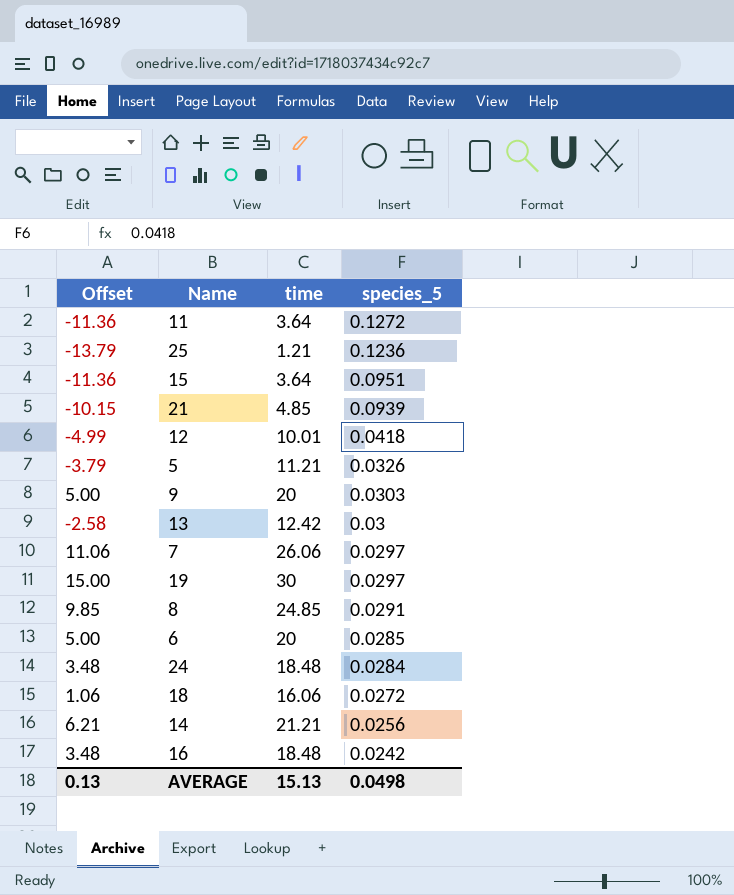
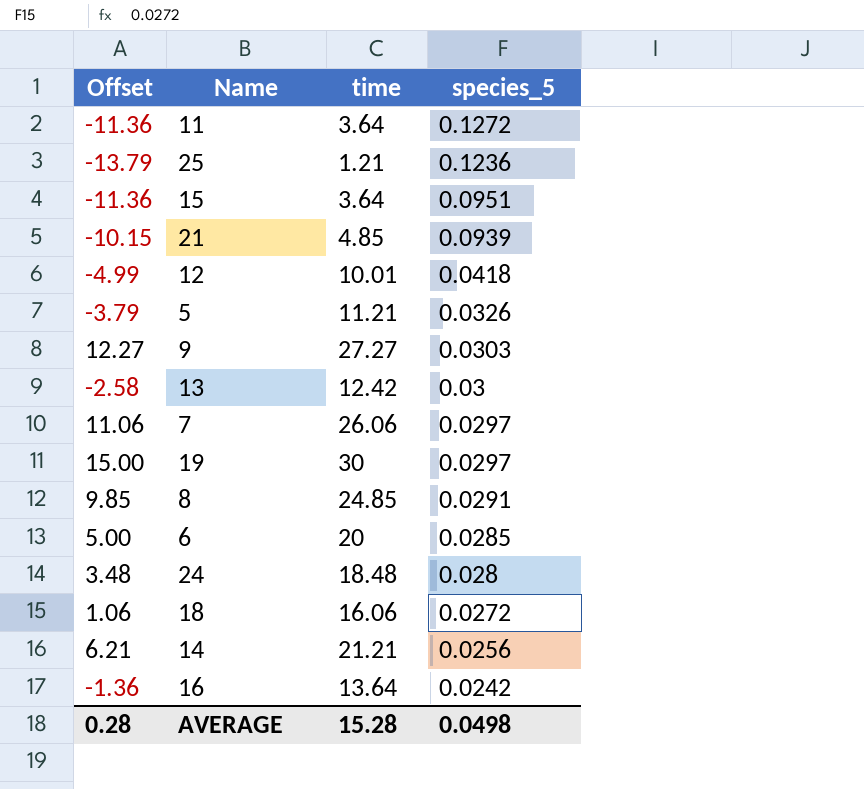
9 | Offset: 5.00 -> 12.27
9 | time: 20 -> 27.27
24 | species_5: 0.0284 -> 0.028
16 | Offset: 3.48 -> -1.36
16 | time: 18.48 -> 13.64
AVERAGE | Offset: 0.13 -> 0.28
AVERAGE | time: 15.13 -> 15.28

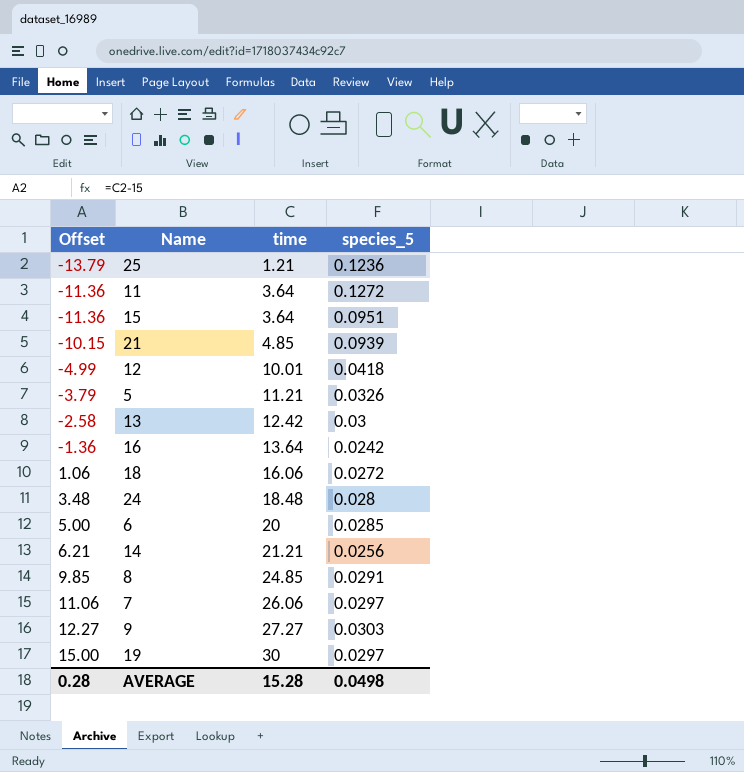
row order: species_5 descending -> Offset ascending

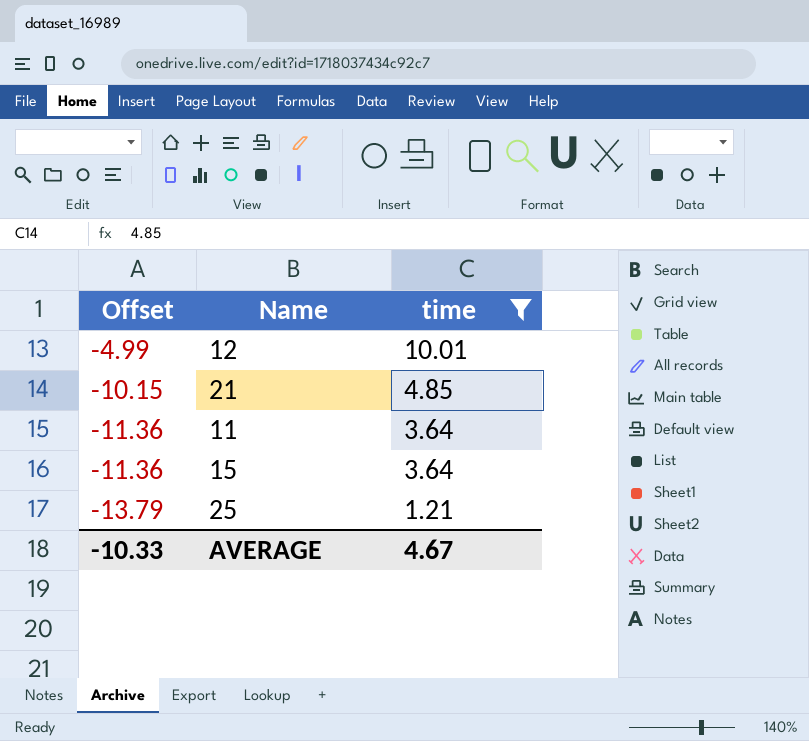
filter: none -> time <= 10.01
row order: Offset ascending -> Offset descending
column species_5 | position: 4 -> none
AVERAGE | Offset: 0.28 -> -10.33
AVERAGE | time: 15.28 -> 4.67

